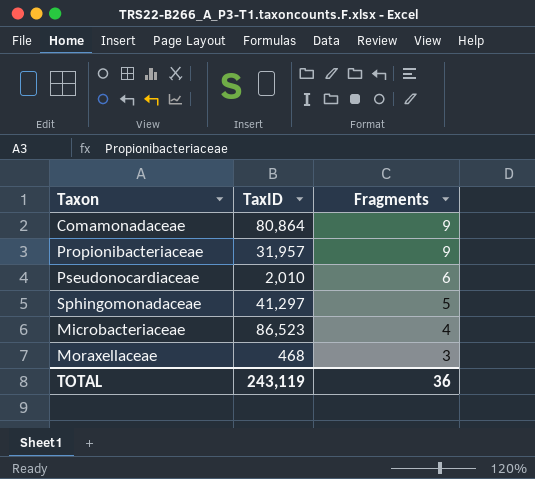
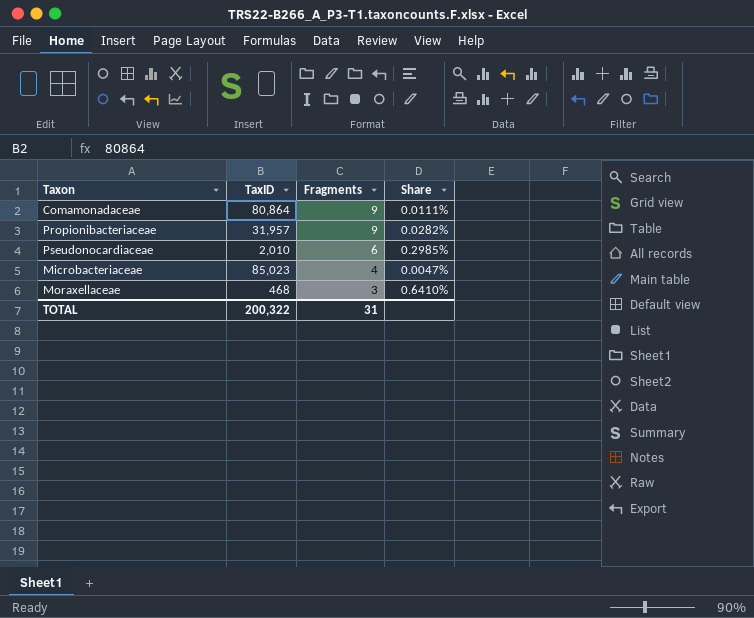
column Share | formula: none -> [Fragments] / [TaxID]
row Sphingomonadaceae: 41,297 | 5 -> none
Microbacteriaceae | TaxID: 86,523 -> 85,023
TOTAL | TaxID: 243,119 -> 200,322
TOTAL | Fragments: 36 -> 31

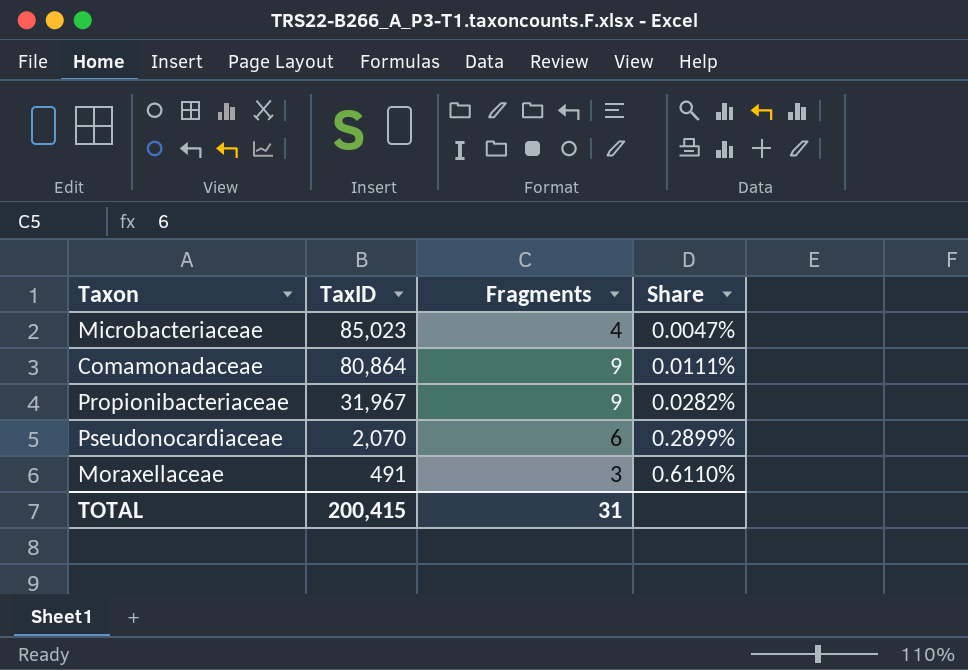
row order: Fragments descending -> TaxID descending
Propionibacteriaceae | TaxID: 31,957 -> 31,967
Pseudonocardiaceae | TaxID: 2,010 -> 2,070
Pseudonocardiaceae | Share: 0.2985% -> 0.2899%
Moraxellaceae | TaxID: 468 -> 491
Moraxellaceae | Share: 0.6410% -> 0.6110%
TOTAL | TaxID: 200,322 -> 200,415

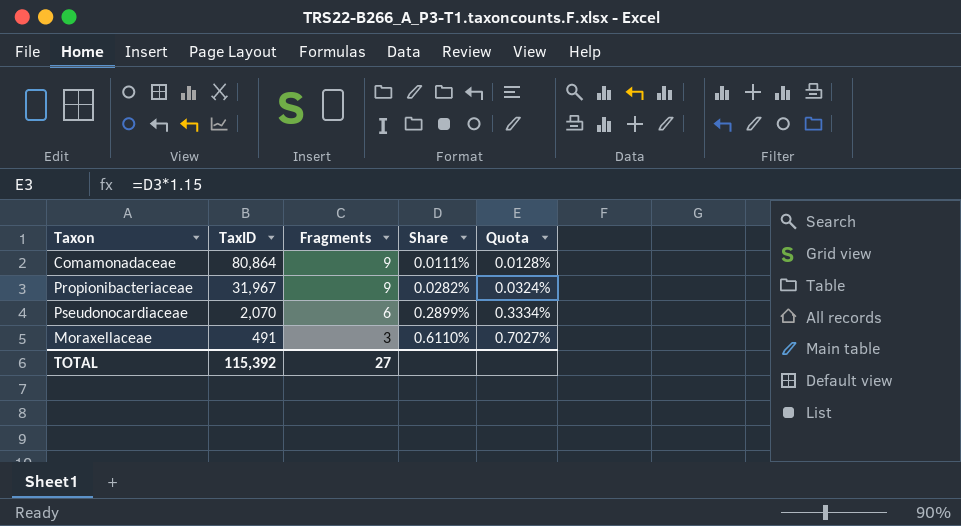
column Quota | formula: none -> [Share] * 1.15
row Microbacteriaceae: 85,023 | 4 | 0.0047% -> none
TOTAL | TaxID: 200,415 -> 115,392
TOTAL | Fragments: 31 -> 27

